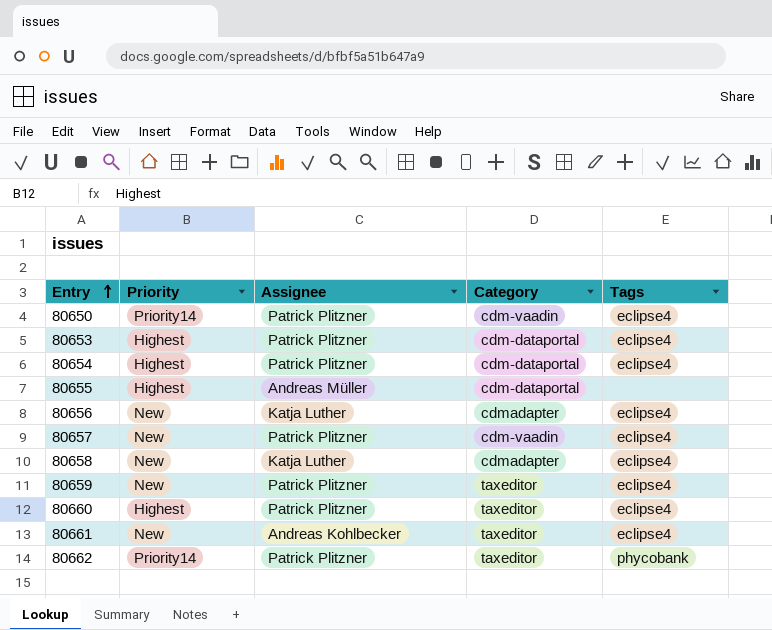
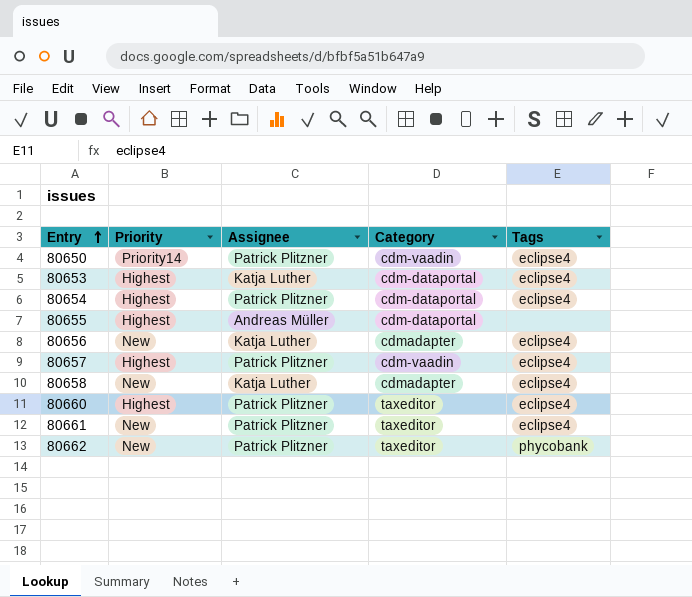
row 80659: New | Patrick Plitzner | taxeditor | eclipse4 -> none
80653 | Assignee: Patrick Plitzner -> Katja Luther
80657 | Priority: New -> Highest
80661 | Assignee: Andreas Kohlbecker -> Patrick Plitzner
80662 | Priority: Priority14 -> New

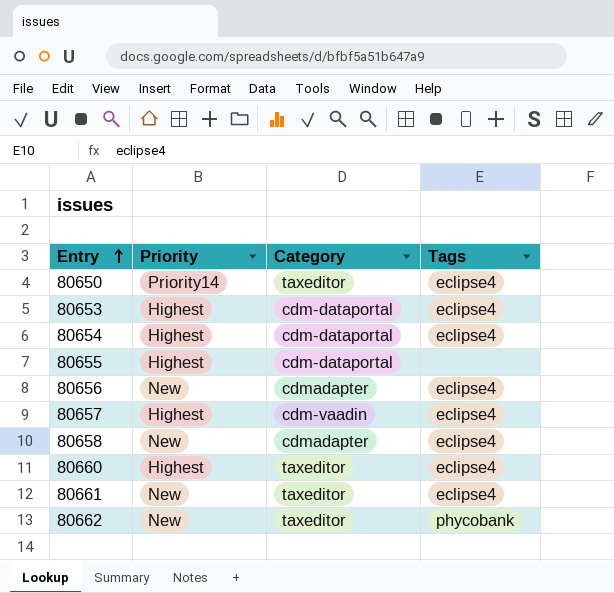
column Assignee | position: 3 -> none
80650 | Category: cdm-vaadin -> taxeditor

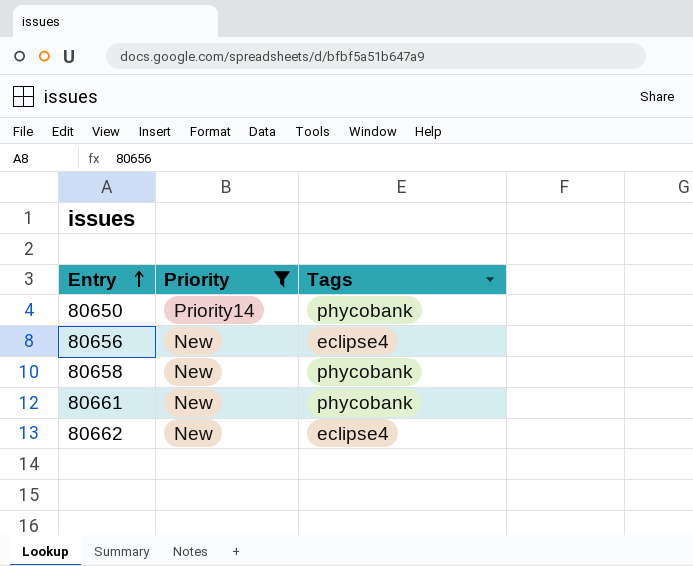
filter: none -> Priority != Highest
column Category | position: 3 -> none
80650 | Tags: eclipse4 -> phycobank
80658 | Tags: eclipse4 -> phycobank
80661 | Tags: eclipse4 -> phycobank
80662 | Tags: phycobank -> eclipse4

